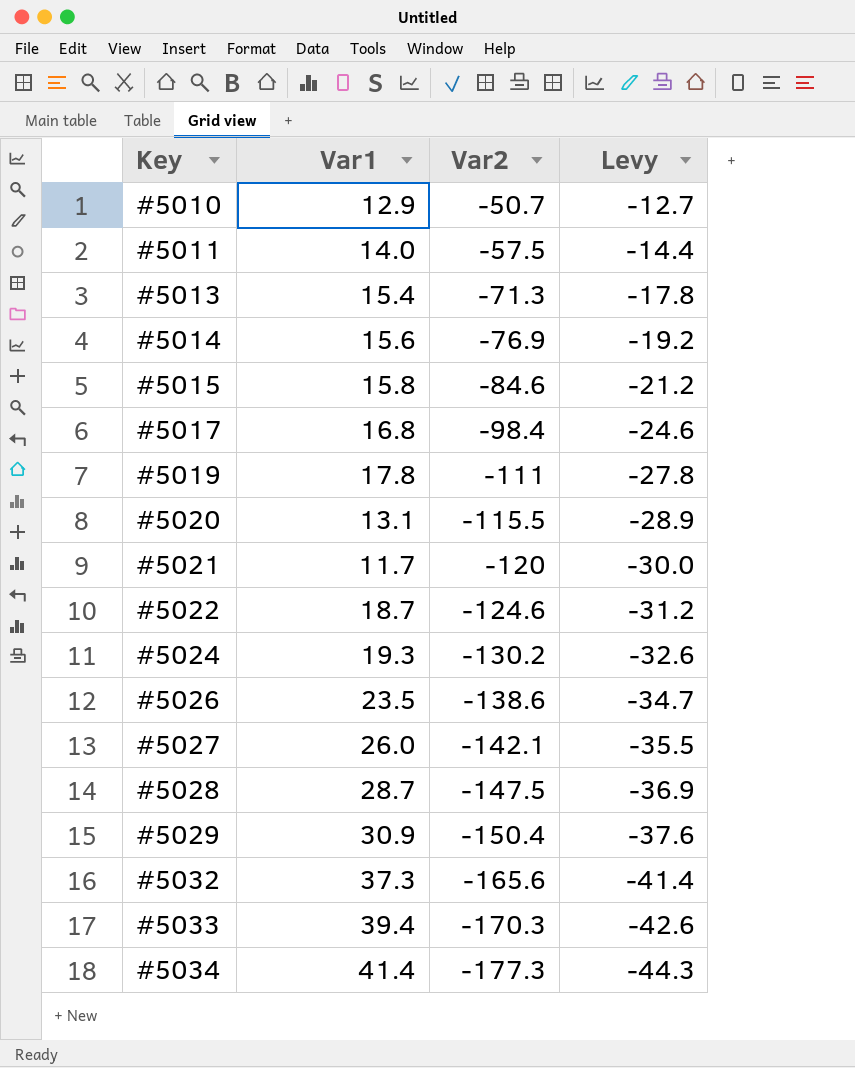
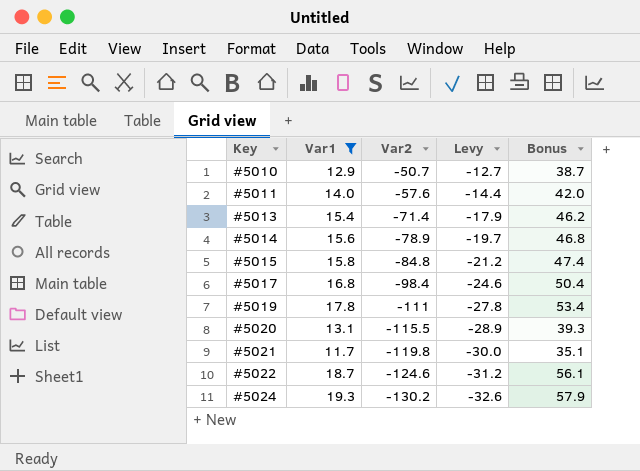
filter: none -> Var1 <= 19.3
column Bonus | formula: none -> [Var1] * 3
#5011 | Var2: -57.5 -> -57.6
#5013 | Var2: -71.3 -> -71.4
#5013 | Levy: -17.8 -> -17.9
#5014 | Var2: -76.9 -> -78.9
#5014 | Levy: -19.2 -> -19.7
#5015 | Var2: -84.6 -> -84.8
#5021 | Var2: -120 -> -119.8

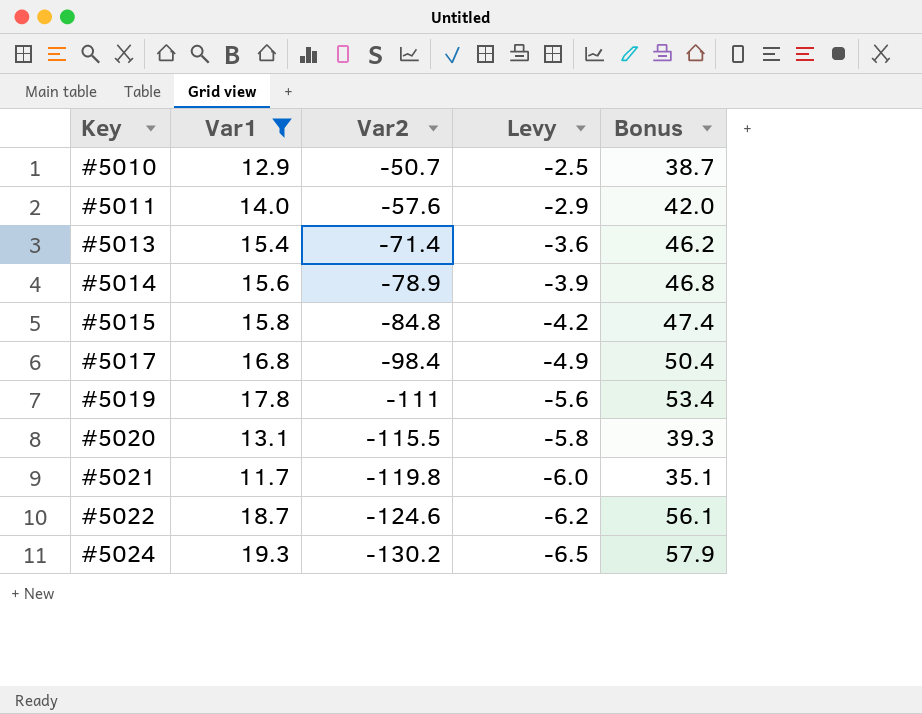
column Levy | formula: [Var2] * 0.25 -> [Var2] * 0.05

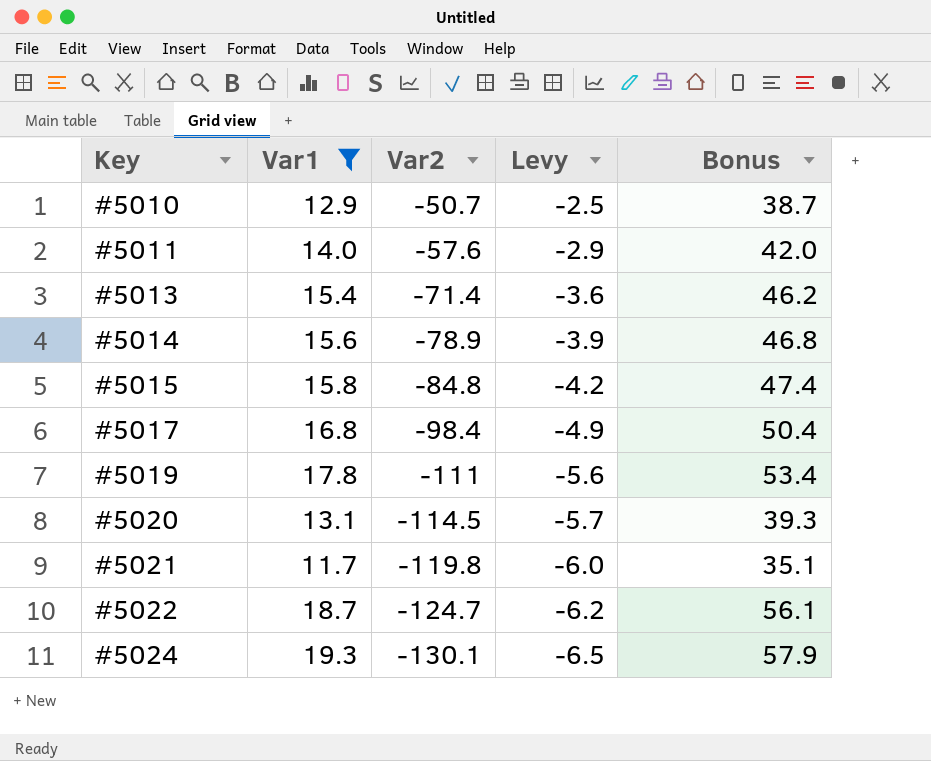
#5020 | Var2: -115.5 -> -114.5
#5020 | Levy: -5.8 -> -5.7
#5022 | Var2: -124.6 -> -124.7
#5024 | Var2: -130.2 -> -130.1

